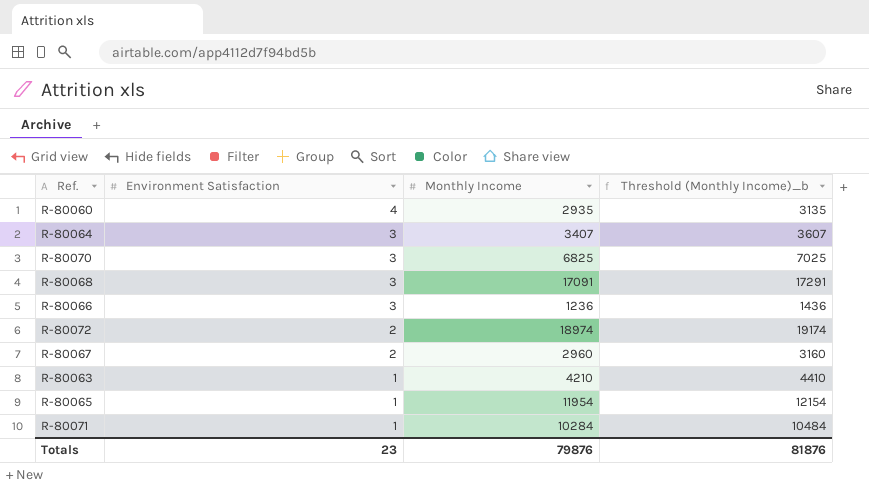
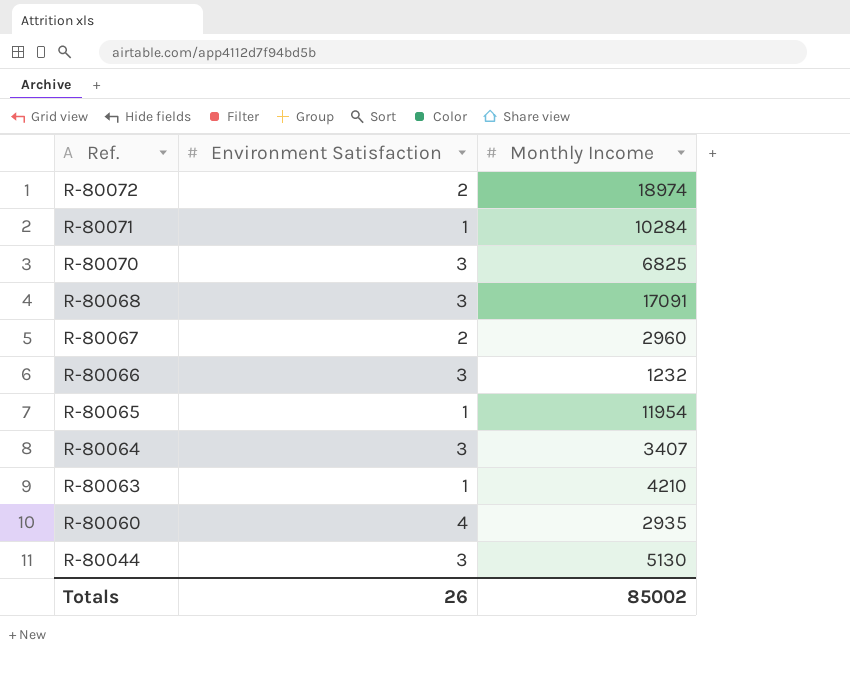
row order: Environment Satisfaction descending -> Ref. descending
column Threshold (Monthly Income)_b | formula: [Monthly Income] + 200 -> none
R-80066 | Monthly Income: 1236 -> 1232
row R-80044: none -> 3 | 5130
Totals | Environment Satisfaction: 23 -> 26
Totals | Monthly Income: 79876 -> 85002

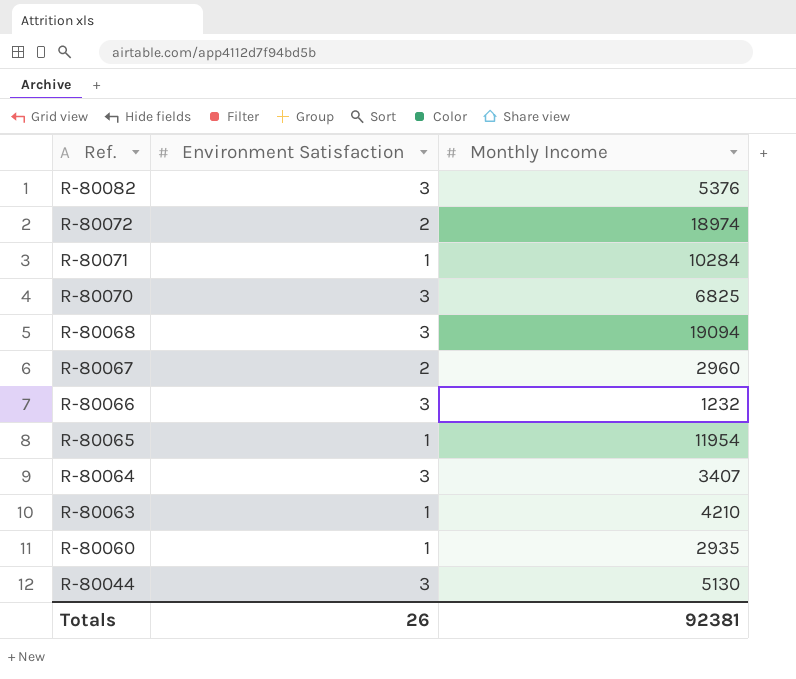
row R-80082: none -> 3 | 5376
R-80068 | Monthly Income: 17091 -> 19094
R-80060 | Environment Satisfaction: 4 -> 1
Totals | Monthly Income: 85002 -> 92381

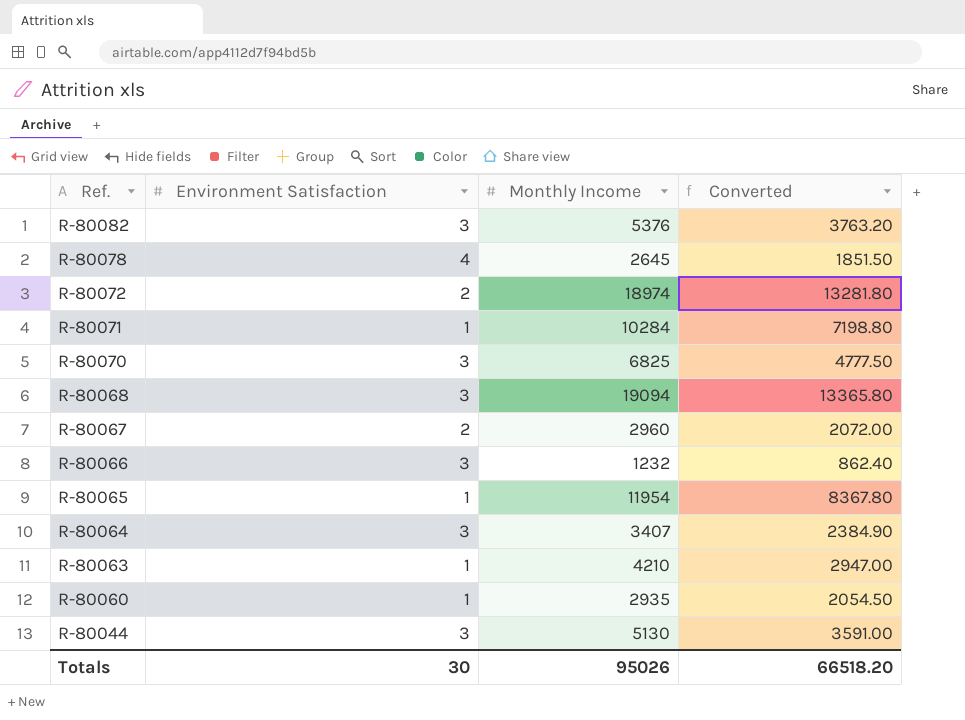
column Converted | formula: none -> [Monthly Income] * 0.7
row R-80078: none -> 4 | 2645 | 1851.50
Totals | Environment Satisfaction: 26 -> 30
Totals | Monthly Income: 92381 -> 95026

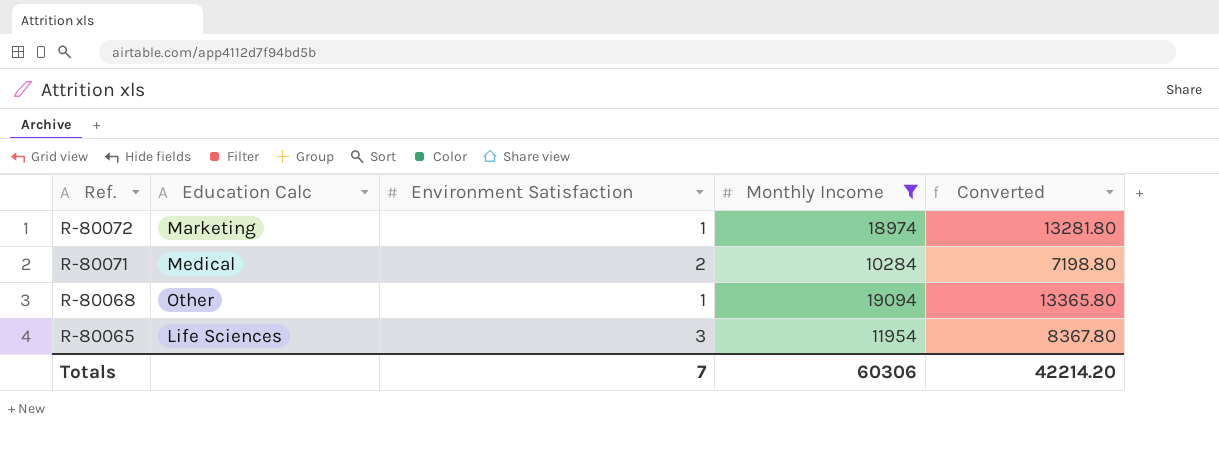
filter: none -> Monthly Income >= 10284
column Education Calc | position: none -> 2
R-80072 | Environment Satisfaction: 2 -> 1
R-80071 | Environment Satisfaction: 1 -> 2
R-80068 | Environment Satisfaction: 3 -> 1
R-80065 | Environment Satisfaction: 1 -> 3
Totals | Environment Satisfaction: 30 -> 7
Totals | Monthly Income: 95026 -> 60306
Totals | Converted: 66518.20 -> 42214.20

